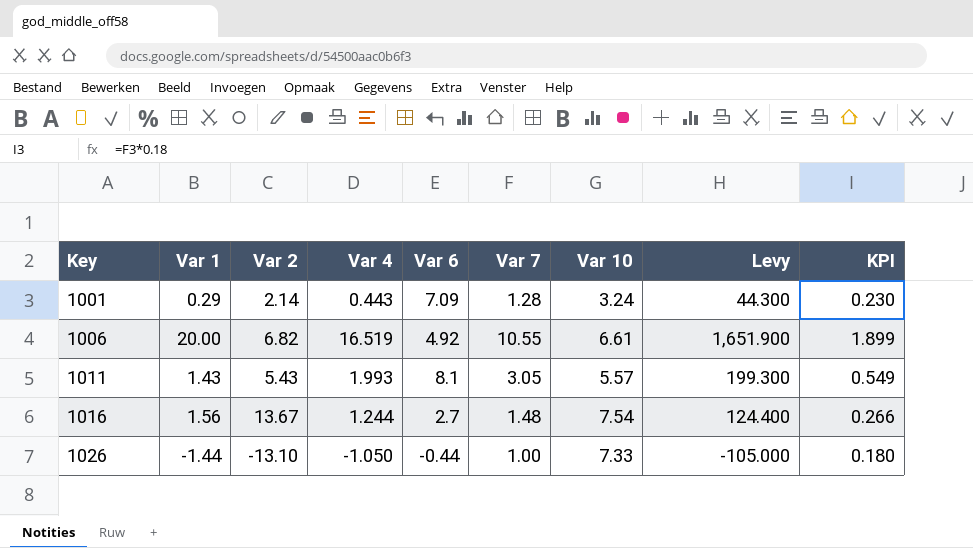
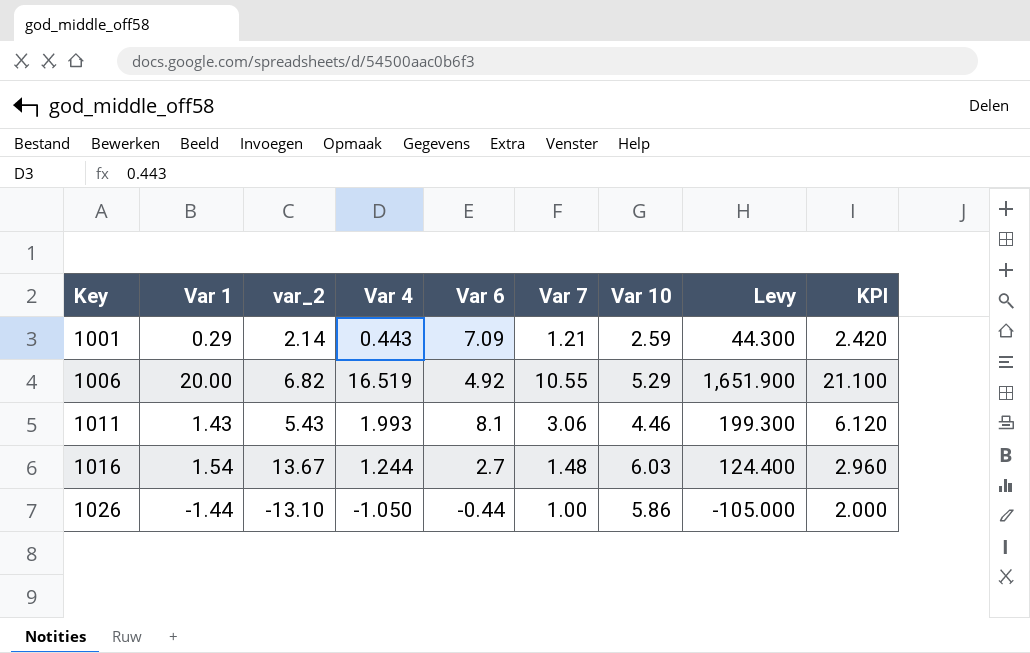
column name: Var 2 -> var_2
column KPI | formula: [Var 7] * 0.18 -> [Var 7] * 2
1001 | Var 7: 1.28 -> 1.21
1001 | Var 10: 3.24 -> 2.59
1006 | Var 10: 6.61 -> 5.29
1011 | Var 7: 3.05 -> 3.06
1011 | Var 10: 5.57 -> 4.46
1016 | Var 1: 1.56 -> 1.54
1016 | Var 10: 7.54 -> 6.03
1026 | Var 10: 7.33 -> 5.86

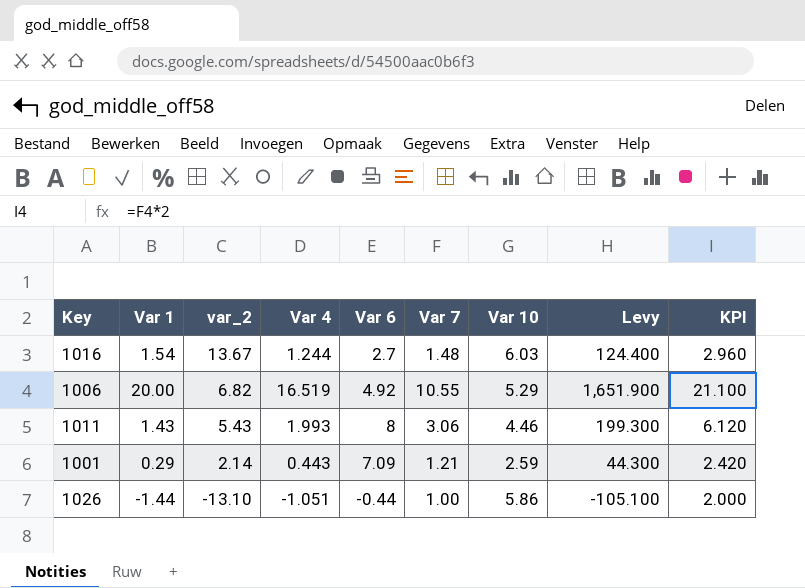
row order: Key ascending -> var_2 descending
1011 | Var 6: 8.1 -> 8
1026 | Var 4: -1.050 -> -1.051
1026 | Levy: -105.000 -> -105.100

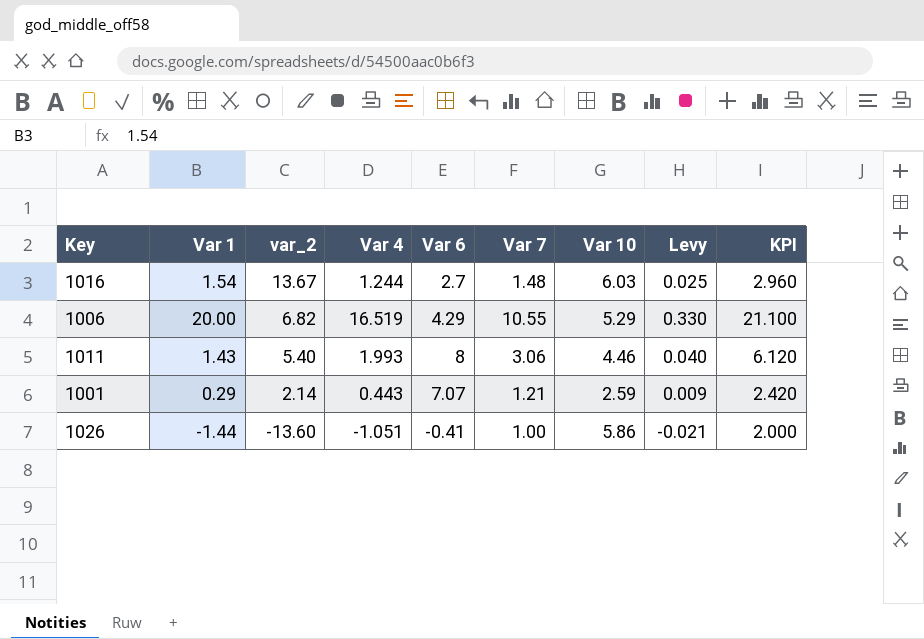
column Levy | formula: [Var 4] * 100 -> [Var 4] * 0.02
1006 | Var 6: 4.92 -> 4.29
1011 | var_2: 5.43 -> 5.40
1001 | Var 6: 7.09 -> 7.07
1026 | var_2: -13.10 -> -13.60
1026 | Var 6: -0.44 -> -0.41

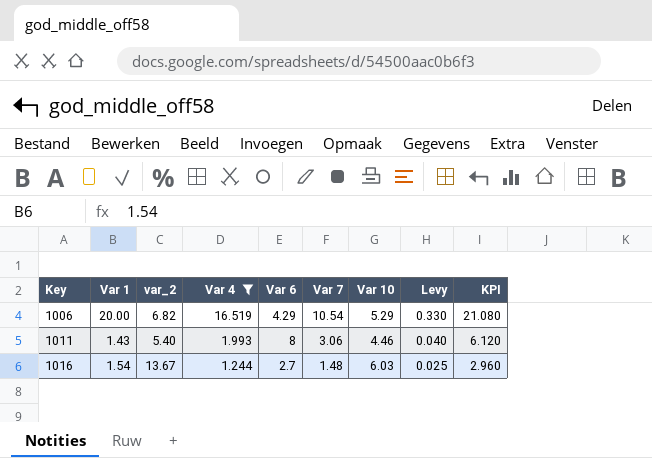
filter: none -> Var 4 >= 1.244
row order: var_2 descending -> Key ascending
1006 | Var 7: 10.55 -> 10.54
1006 | KPI: 21.100 -> 21.080

